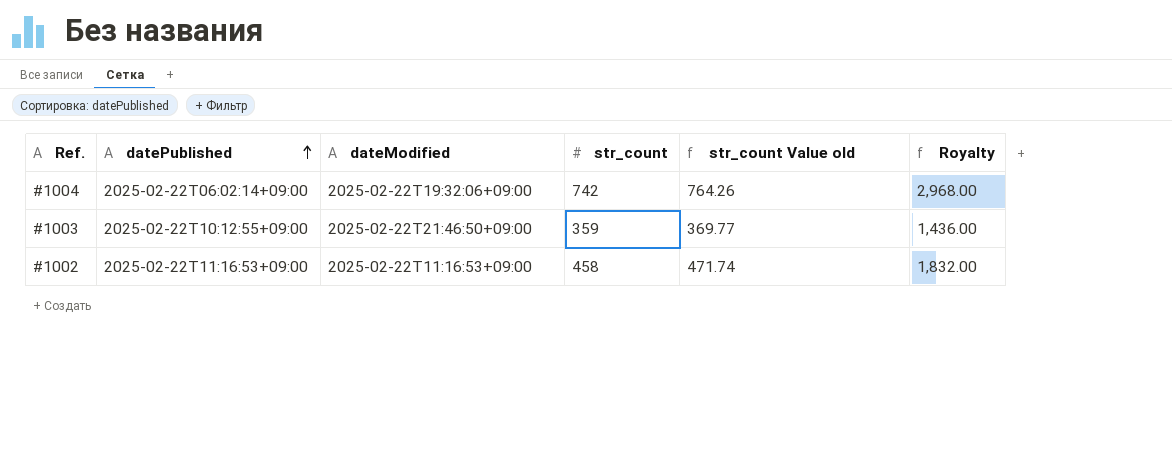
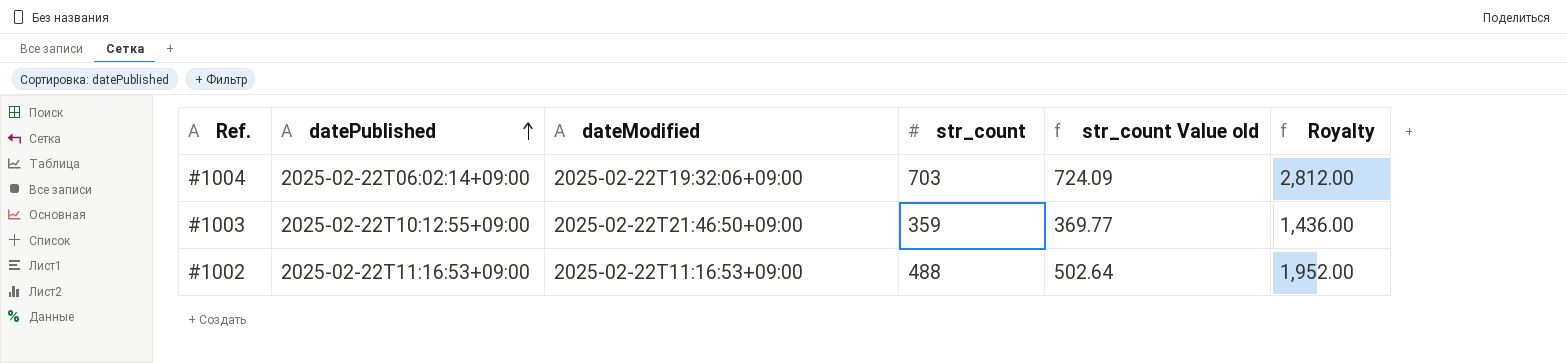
#1004 | str_count: 742 -> 703
#1004 | str_count Value old: 764.26 -> 724.09
#1004 | Royalty: 2,968.00 -> 2,812.00
#1002 | str_count: 458 -> 488
#1002 | str_count Value old: 471.74 -> 502.64
#1002 | Royalty: 1,832.00 -> 1,952.00

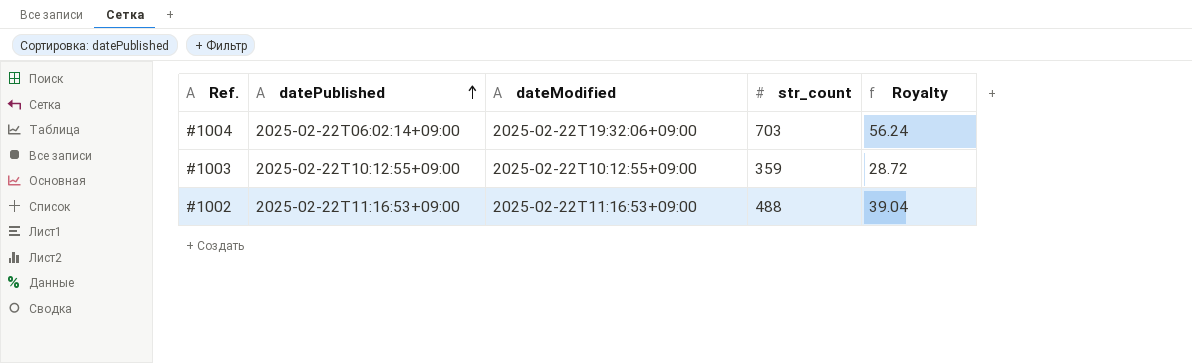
column str_count Value old | formula: [str_count] * 1.03 -> none
column Royalty | formula: [str_count] * 4 -> [str_count] * 0.08
#1003 | dateModified: 2025-02-22T21:46:50+09:00 -> 2025-02-22T10:12:55+09:00

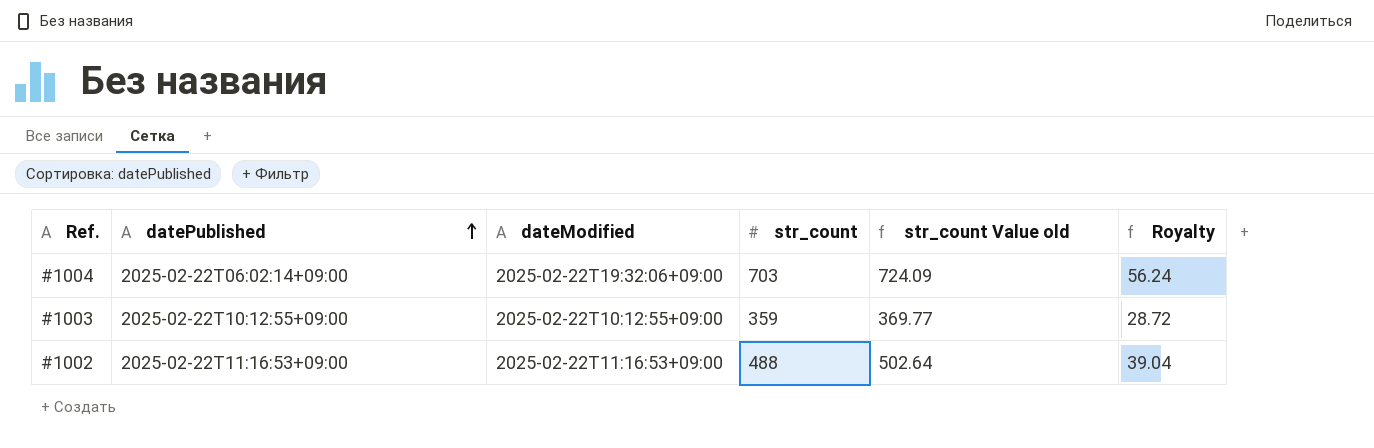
column str_count Value old | formula: none -> [str_count] * 1.03

